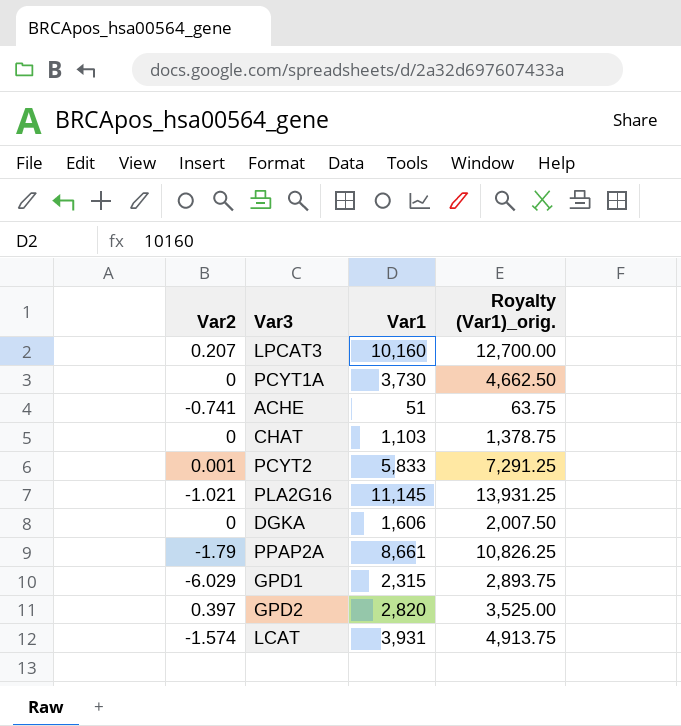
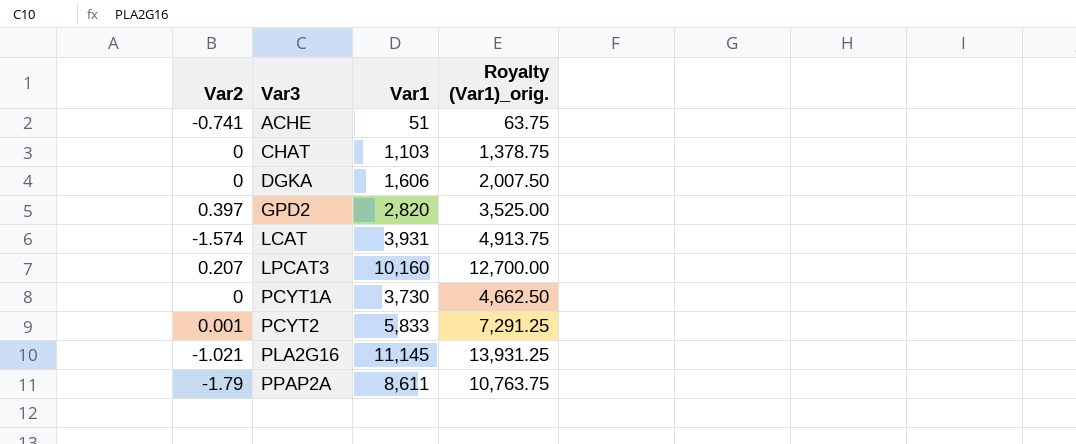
row order: none -> Var3 ascending
row GPD1: -6.029 | 2,315 | 2,893.75 -> none
PPAP2A | Var1: 8,661 -> 8,611
PPAP2A | Royalty (Var1)_orig.: 10,826.25 -> 10,763.75

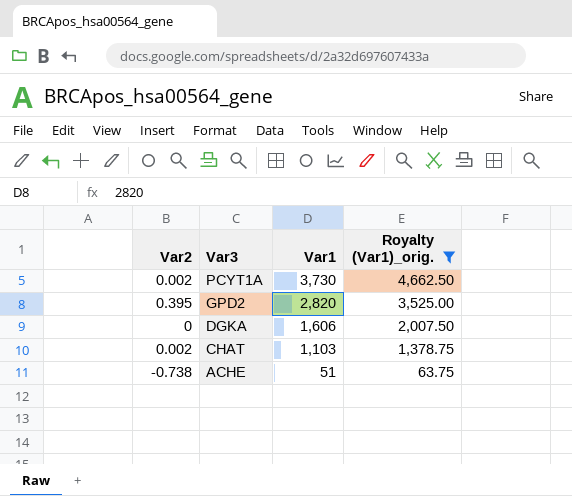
filter: none -> Royalty (Var1)_orig. <= 4,662.50
row order: Var3 ascending -> Var3 descending
PCYT1A | Var2: 0 -> 0.002
GPD2 | Var2: 0.397 -> 0.395
CHAT | Var2: 0 -> 0.002
ACHE | Var2: -0.741 -> -0.738

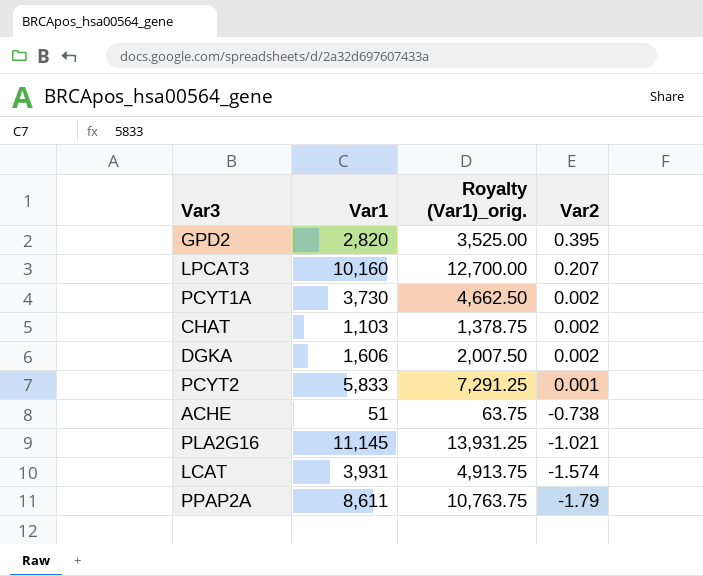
filter: Royalty (Var1)_orig. <= 4,662.50 -> none
row order: Var3 descending -> Var2 descending
column Var2 | position: 1 -> 4
DGKA | Var2: 0 -> 0.002

